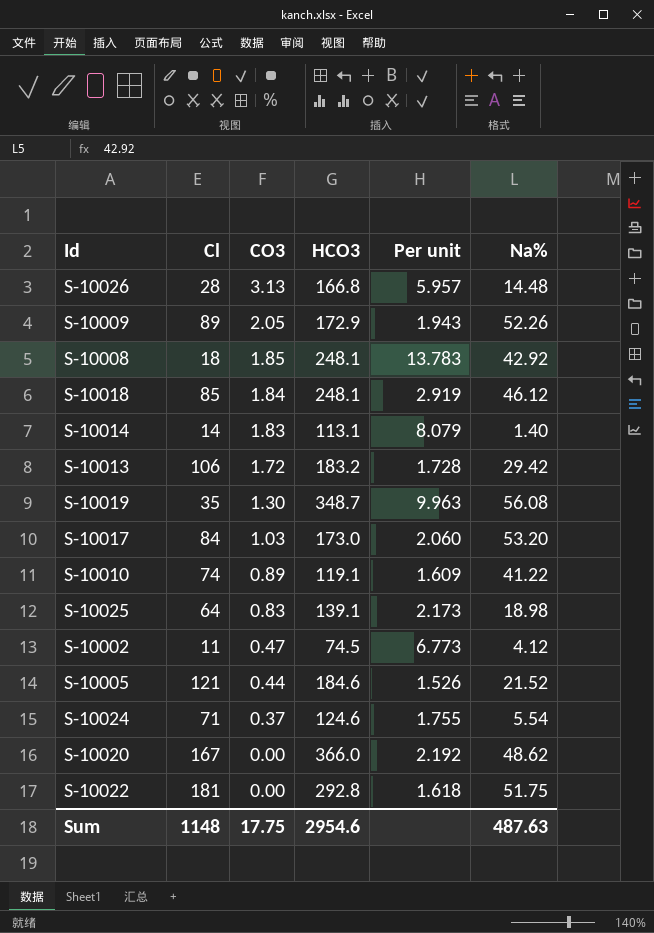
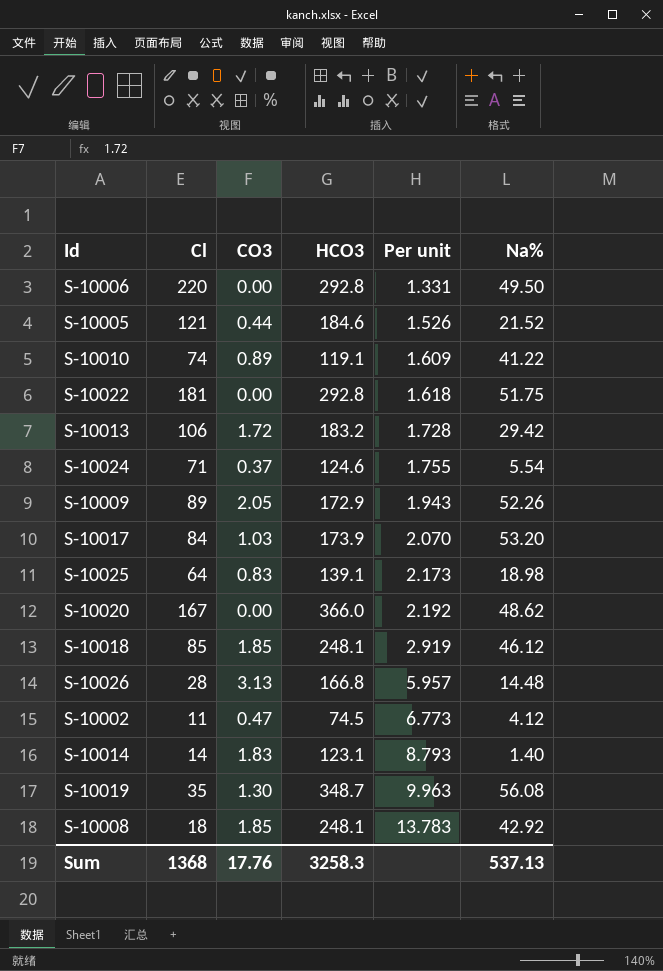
row order: CO3 descending -> Per unit ascending
row S-10006: none -> 220 | 0.00 | 292.8 | 1.331 | 49.50
S-10017 | HCO3: 173.0 -> 173.9
S-10017 | Per unit: 2.060 -> 2.070
S-10018 | CO3: 1.84 -> 1.85
S-10014 | HCO3: 113.1 -> 123.1
S-10014 | Per unit: 8.079 -> 8.793
Sum | Cl: 1148 -> 1368
Sum | CO3: 17.75 -> 17.76
Sum | HCO3: 2954.6 -> 3258.3
Sum | Na%: 487.63 -> 537.13

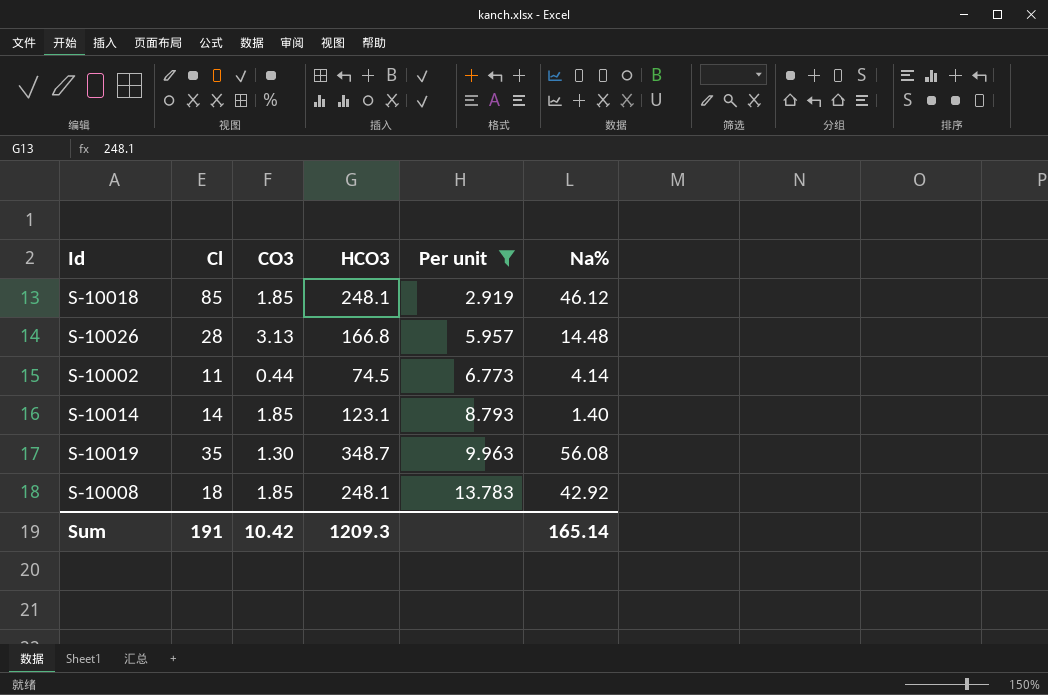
filter: none -> Per unit >= 2.919
S-10002 | CO3: 0.47 -> 0.44
S-10002 | Na%: 4.12 -> 4.14
S-10014 | CO3: 1.83 -> 1.85
Sum | Cl: 1368 -> 191
Sum | CO3: 17.76 -> 10.42
Sum | HCO3: 3258.3 -> 1209.3
Sum | Na%: 537.13 -> 165.14

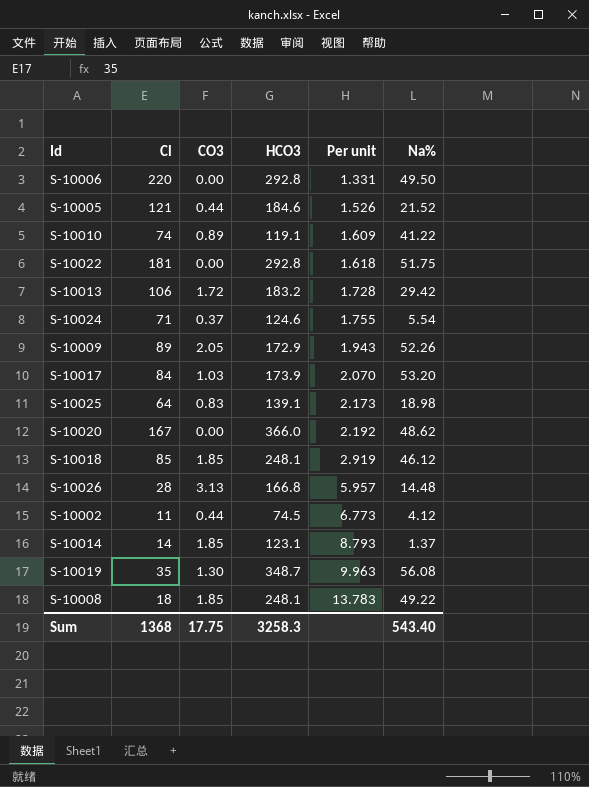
filter: Per unit >= 2.919 -> none
S-10002 | Na%: 4.14 -> 4.12
S-10014 | Na%: 1.40 -> 1.37
S-10008 | Na%: 42.92 -> 49.22
Sum | Cl: 191 -> 1368
Sum | CO3: 10.42 -> 17.75
Sum | HCO3: 1209.3 -> 3258.3
Sum | Na%: 165.14 -> 543.40

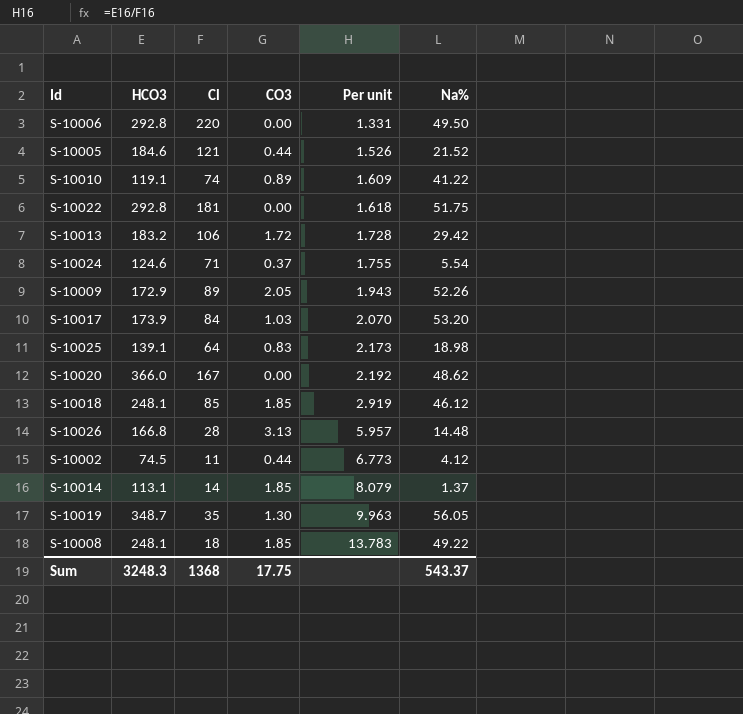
column HCO3 | position: 4 -> 2
S-10014 | HCO3: 123.1 -> 113.1
S-10014 | Per unit: 8.793 -> 8.079
S-10019 | Na%: 56.08 -> 56.05
Sum | HCO3: 3258.3 -> 3248.3
Sum | Na%: 543.40 -> 543.37

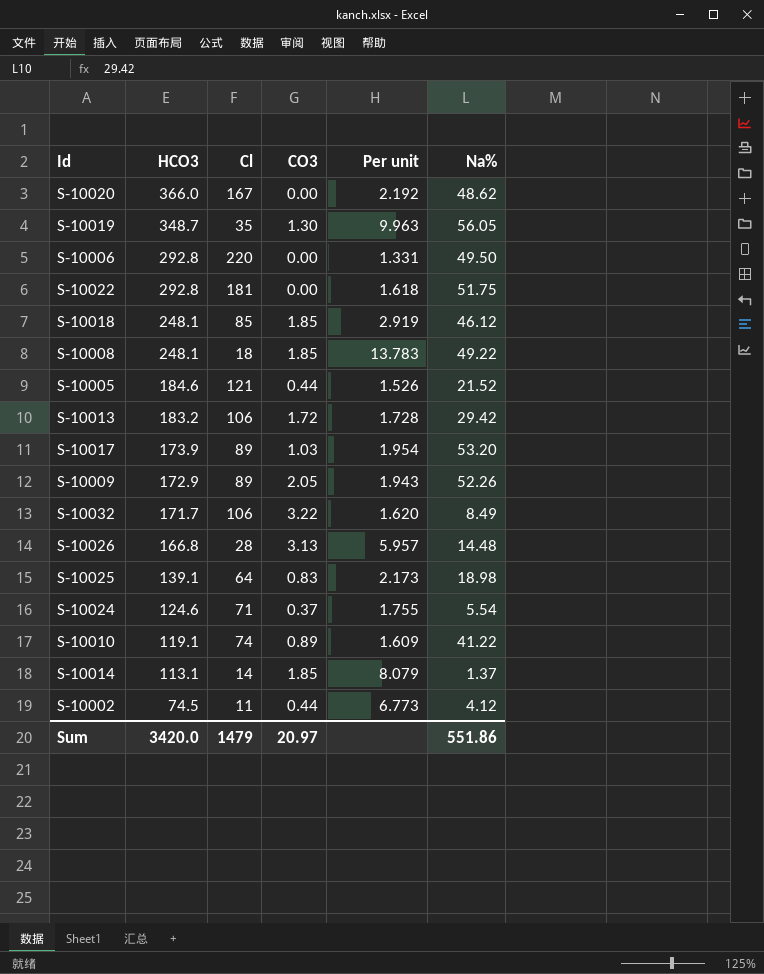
row order: Per unit ascending -> HCO3 descending
S-10017 | Cl: 84 -> 89
S-10017 | Per unit: 2.070 -> 1.954
row S-10032: none -> 171.7 | 106 | 3.22 | 1.620 | 8.49
Sum | HCO3: 3248.3 -> 3420.0
Sum | Cl: 1368 -> 1479
Sum | CO3: 17.75 -> 20.97
Sum | Na%: 543.37 -> 551.86

